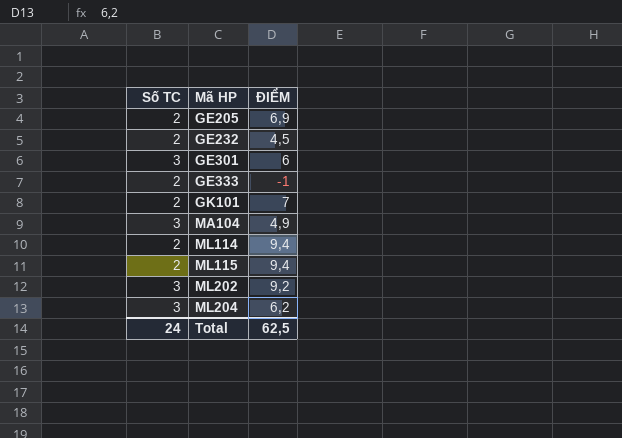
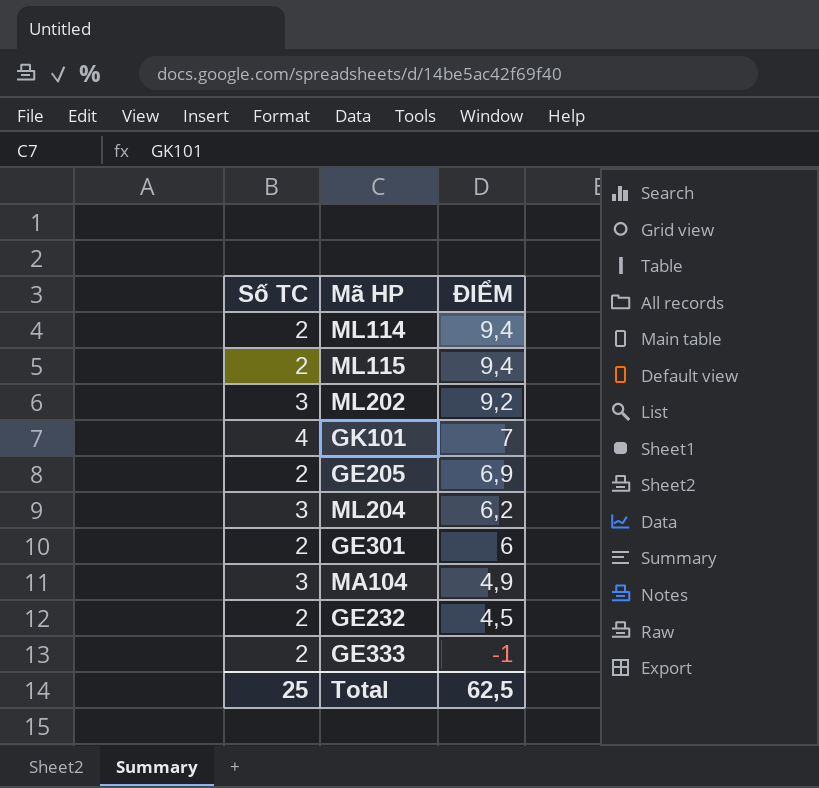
row order: Mã HP ascending -> ĐIỂM descending
GK101 | Số TC: 2 -> 4
GE301 | Số TC: 3 -> 2
Total | Số TC: 24 -> 25

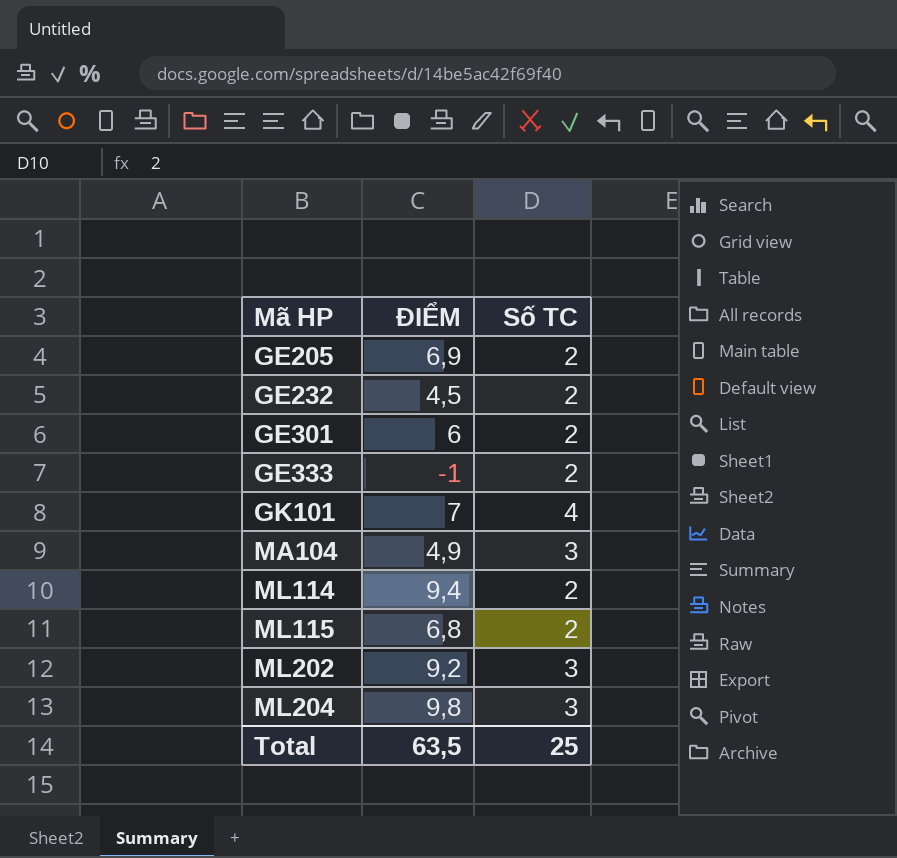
row order: ĐIỂM descending -> Mã HP ascending
column Số TC | position: 1 -> 3
ML115 | ĐIỂM: 9,4 -> 6,8
ML204 | ĐIỂM: 6,2 -> 9,8
Total | ĐIỂM: 62,5 -> 63,5

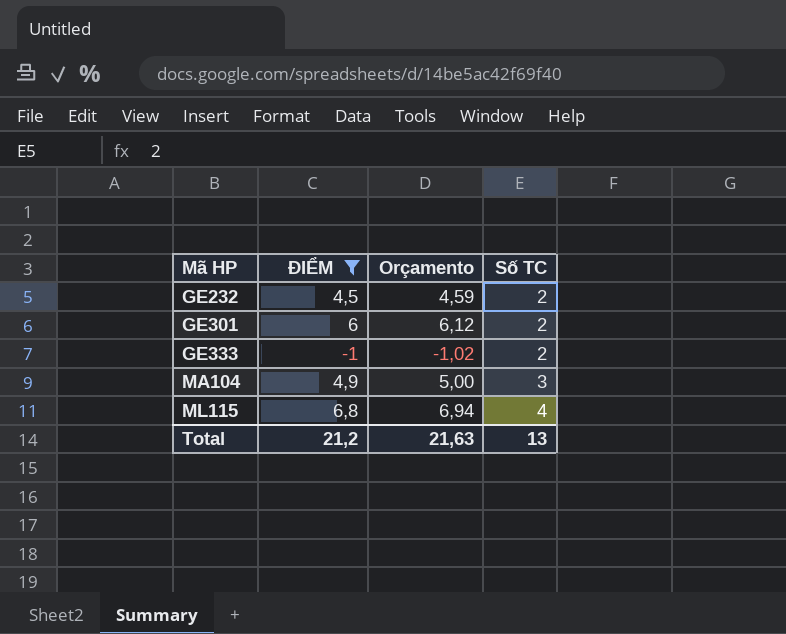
filter: none -> ĐIỂM <= 6,8
column Orçamento | formula: none -> [ĐIỂM] * 1,02
ML115 | Số TC: 2 -> 4
Total | ĐIỂM: 63,5 -> 21,2
Total | Số TC: 25 -> 13

